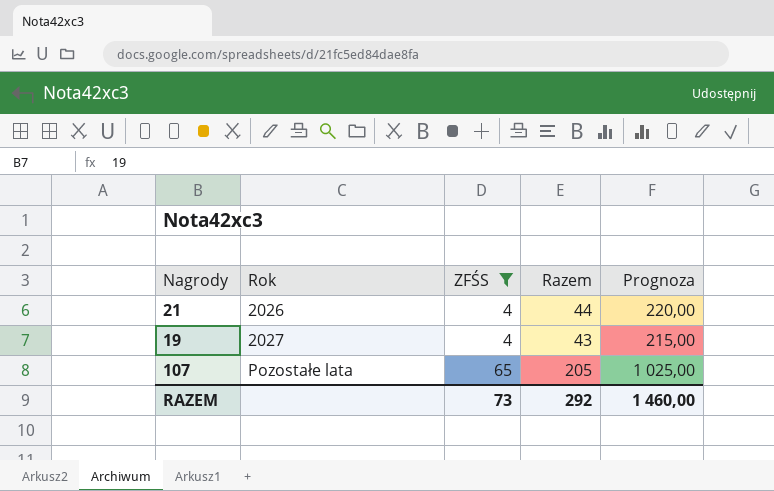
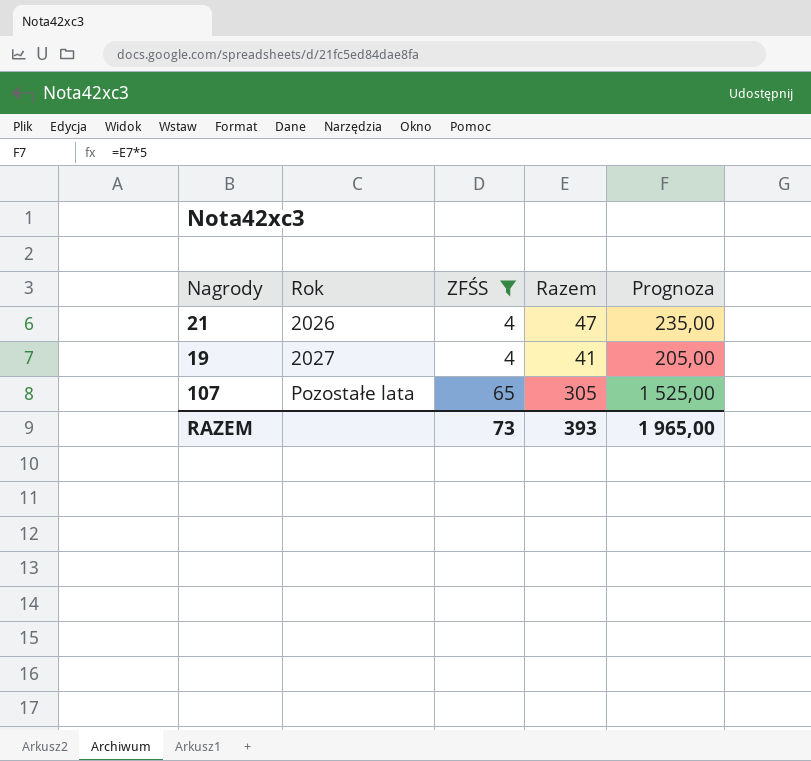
21 | Razem: 44 -> 47
21 | Prognoza: 220,00 -> 235,00
19 | Razem: 43 -> 41
19 | Prognoza: 215,00 -> 205,00
107 | Razem: 205 -> 305
107 | Prognoza: 1 025,00 -> 1 525,00
RAZEM | Razem: 292 -> 393
RAZEM | Prognoza: 1 460,00 -> 1 965,00

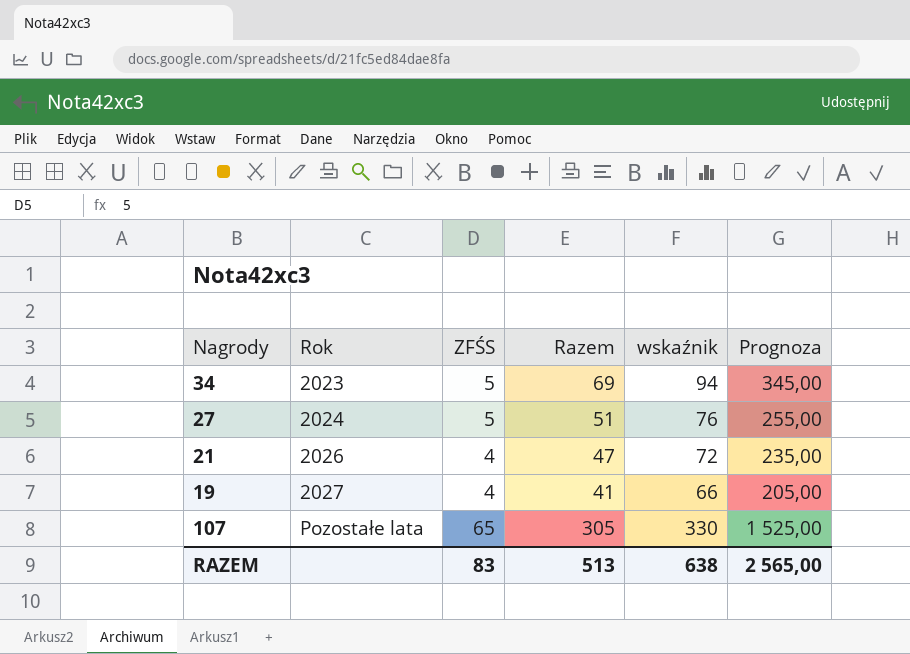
filter: ZFŚS != 5 -> none
column wskaźnik | formula: none -> [Razem] + 25
RAZEM | ZFŚS: 73 -> 83
RAZEM | Razem: 393 -> 513
RAZEM | Prognoza: 1 965,00 -> 2 565,00

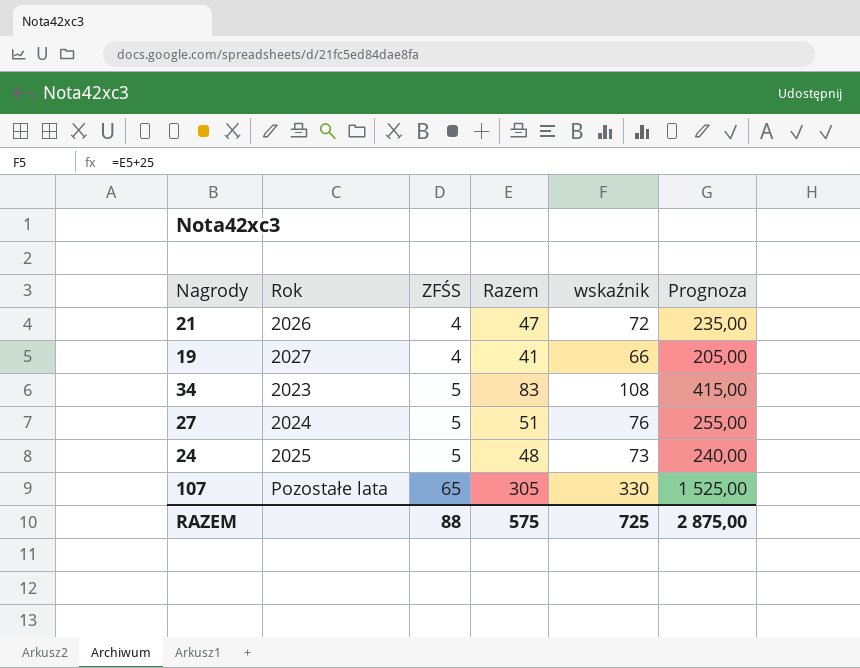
row order: Rok ascending -> ZFŚS ascending
34 | Razem: 69 -> 83
34 | wskaźnik: 94 -> 108
34 | Prognoza: 345,00 -> 415,00
row 24: none -> 2025 | 5 | 48 | 73 | 240,00
RAZEM | ZFŚS: 83 -> 88
RAZEM | Razem: 513 -> 575
RAZEM | wskaźnik: 638 -> 725
RAZEM | Prognoza: 2 565,00 -> 2 875,00

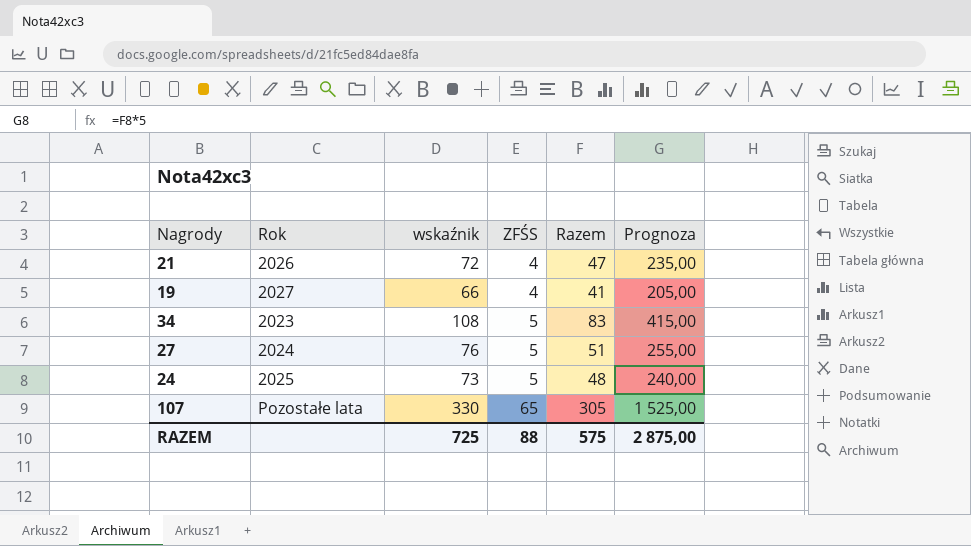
column wskaźnik | position: 5 -> 3

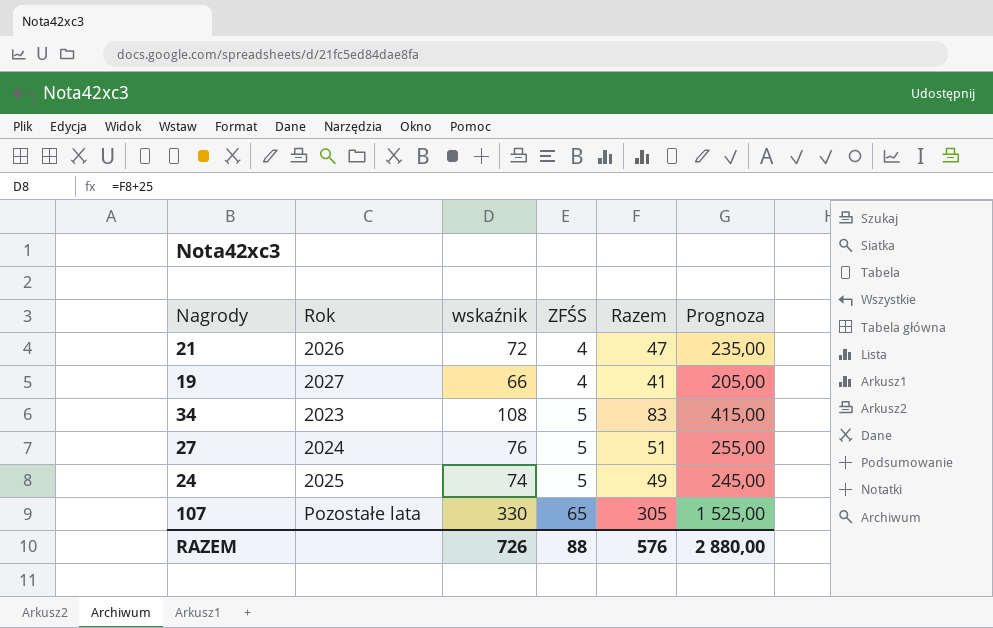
24 | wskaźnik: 73 -> 74
24 | Razem: 48 -> 49
24 | Prognoza: 240,00 -> 245,00
RAZEM | wskaźnik: 725 -> 726
RAZEM | Razem: 575 -> 576
RAZEM | Prognoza: 2 875,00 -> 2 880,00

